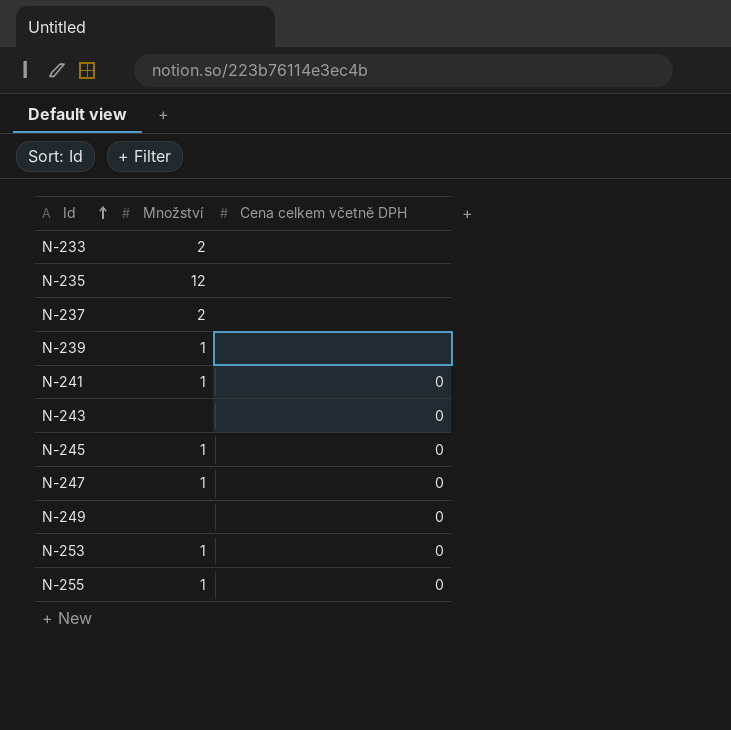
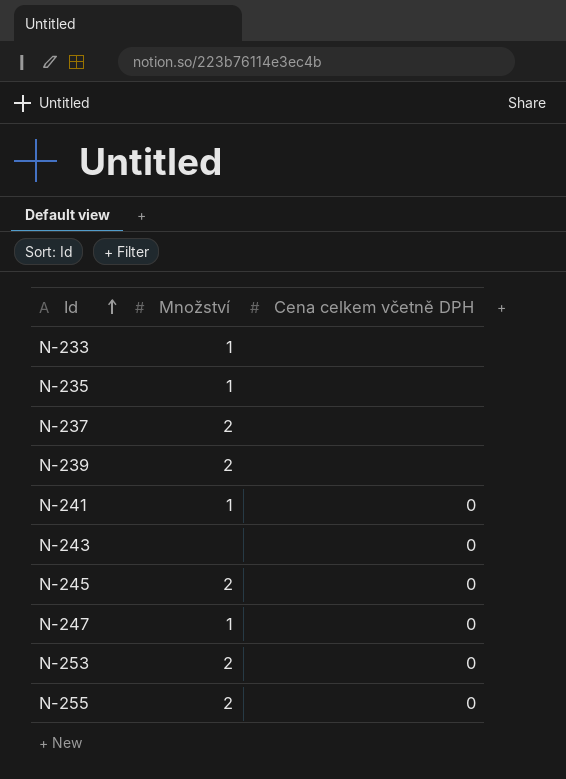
row N-249: none | 0 -> none
N-233 | Množství: 2 -> 1
N-235 | Množství: 12 -> 1
N-239 | Množství: 1 -> 2
N-245 | Množství: 1 -> 2
N-253 | Množství: 1 -> 2
N-255 | Množství: 1 -> 2

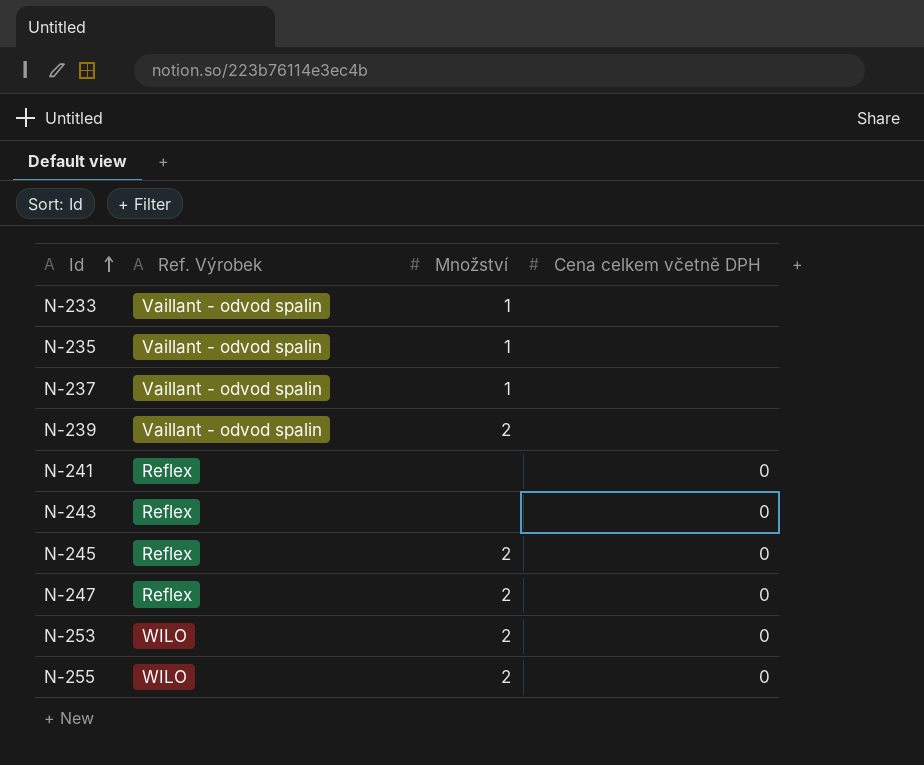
column Ref. Výrobek | position: none -> 2
N-237 | Množství: 2 -> 1
N-241 | Množství: 1 -> none
N-247 | Množství: 1 -> 2

